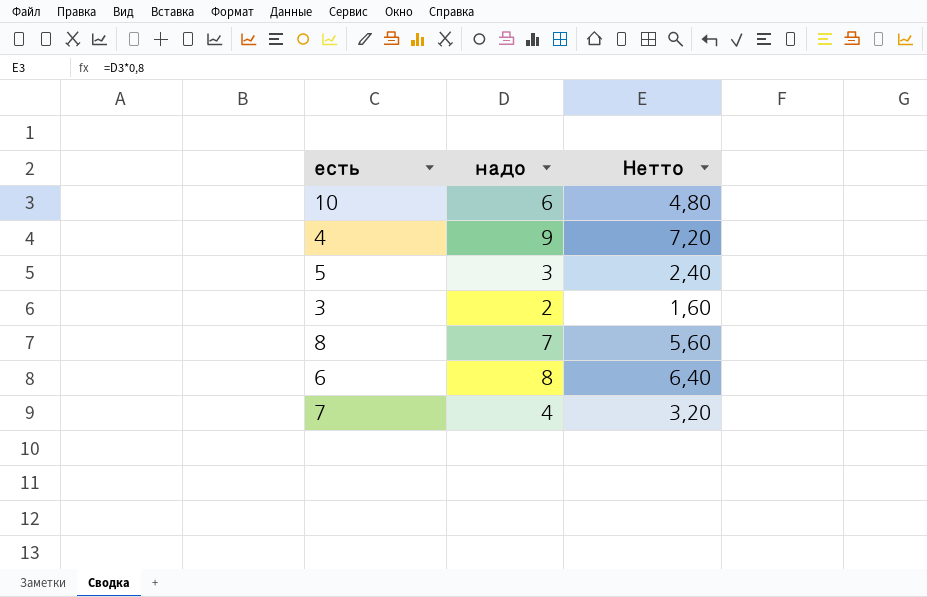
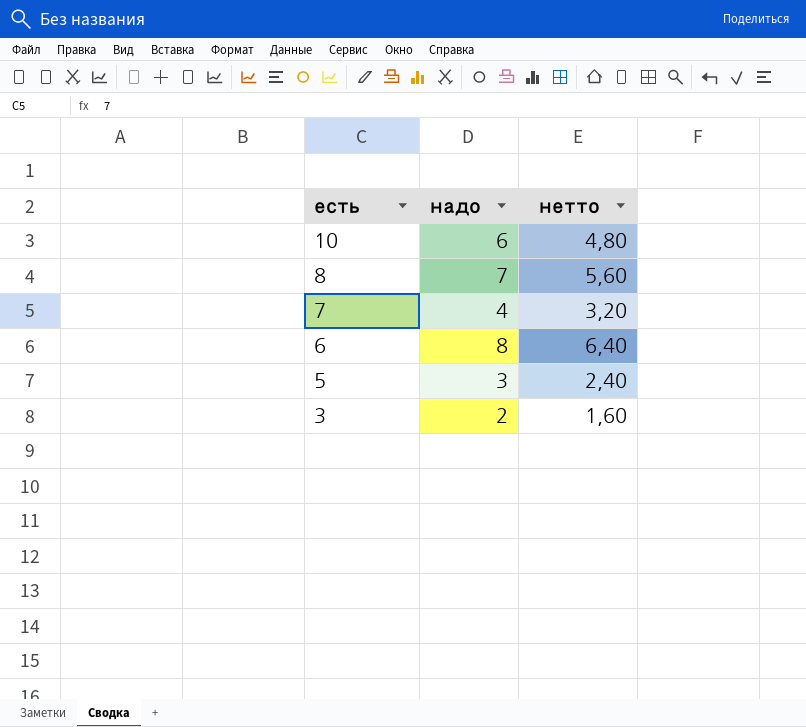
row order: none -> есть descending
column name: Нетто -> нетто
row 4: 9 | 7,20 -> none

